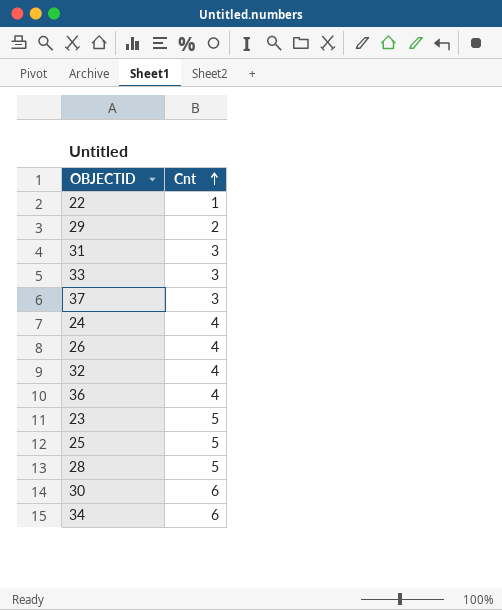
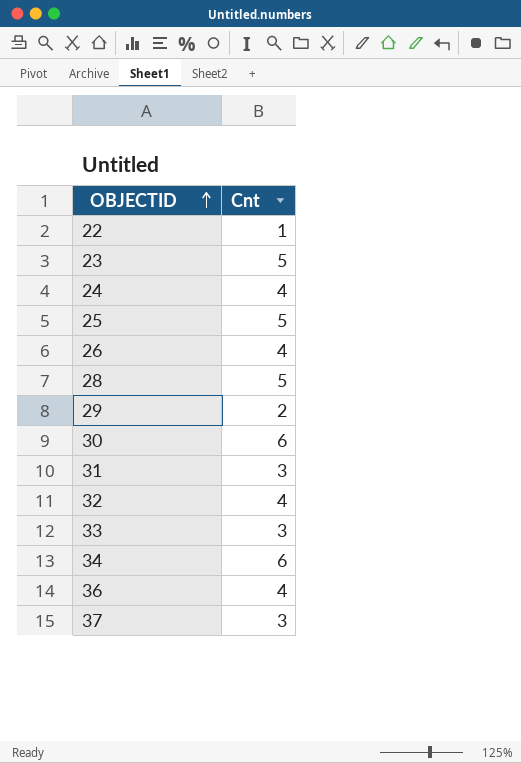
row order: Cnt ascending -> OBJECTID ascending

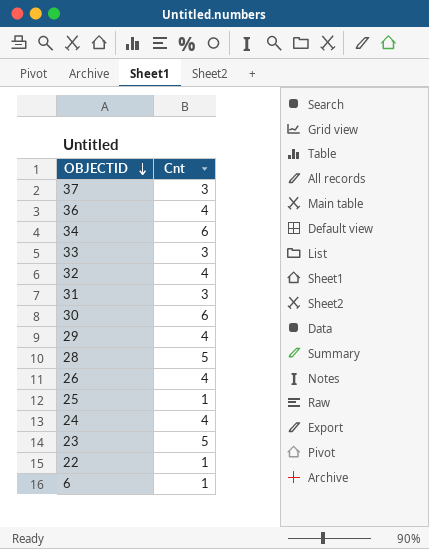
row order: OBJECTID ascending -> OBJECTID descending
29 | Cnt: 2 -> 4
25 | Cnt: 5 -> 1
row 6: none -> 1

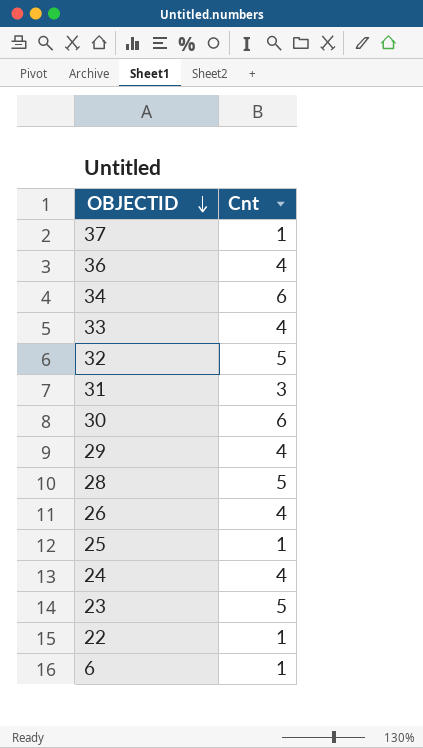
37 | Cnt: 3 -> 1
33 | Cnt: 3 -> 4
32 | Cnt: 4 -> 5

